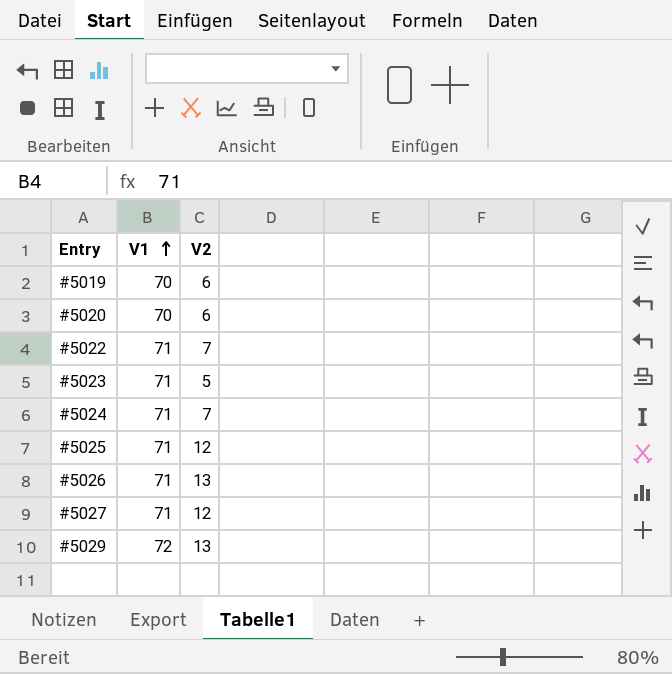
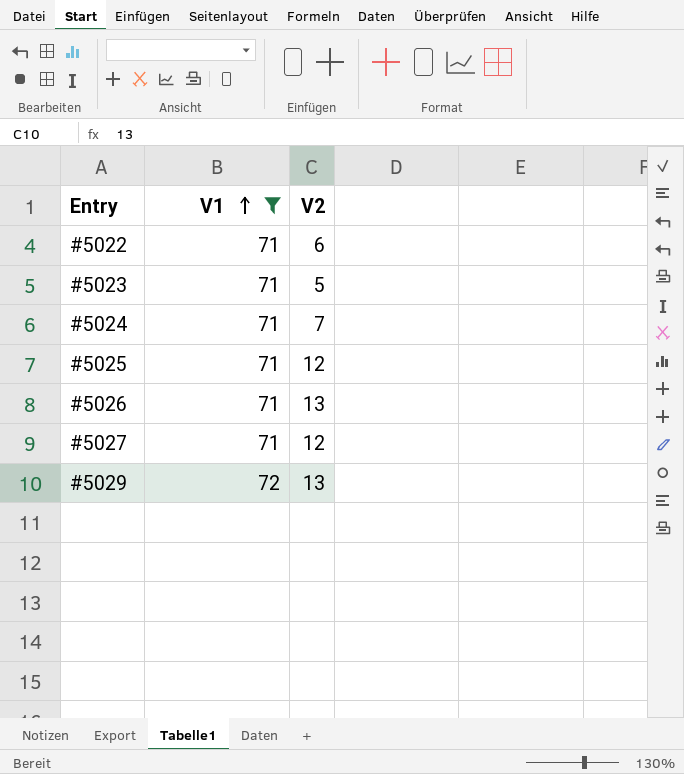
filter: none -> V1 != 70
#5022 | V2: 7 -> 6

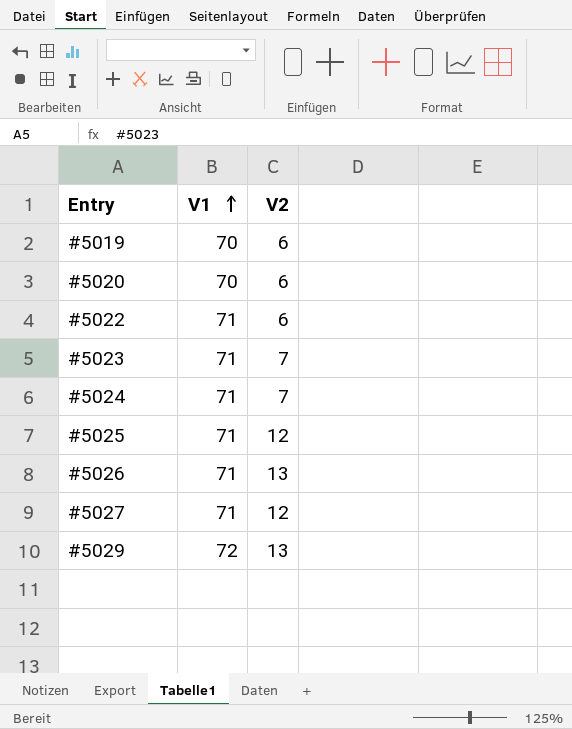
filter: V1 != 70 -> none
#5023 | V2: 5 -> 7

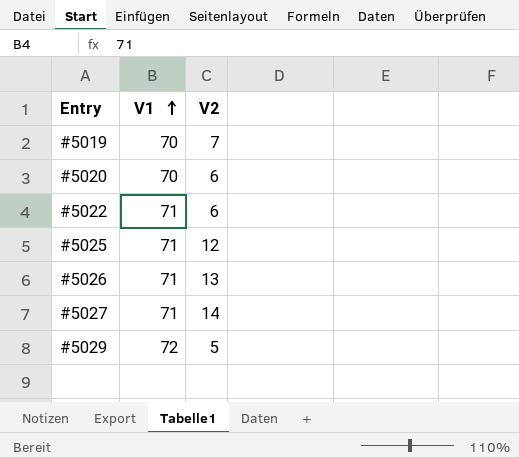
row #5023: 71 | 7 -> none
row #5024: 71 | 7 -> none
#5019 | V2: 6 -> 7
#5027 | V2: 12 -> 14
#5029 | V2: 13 -> 5

